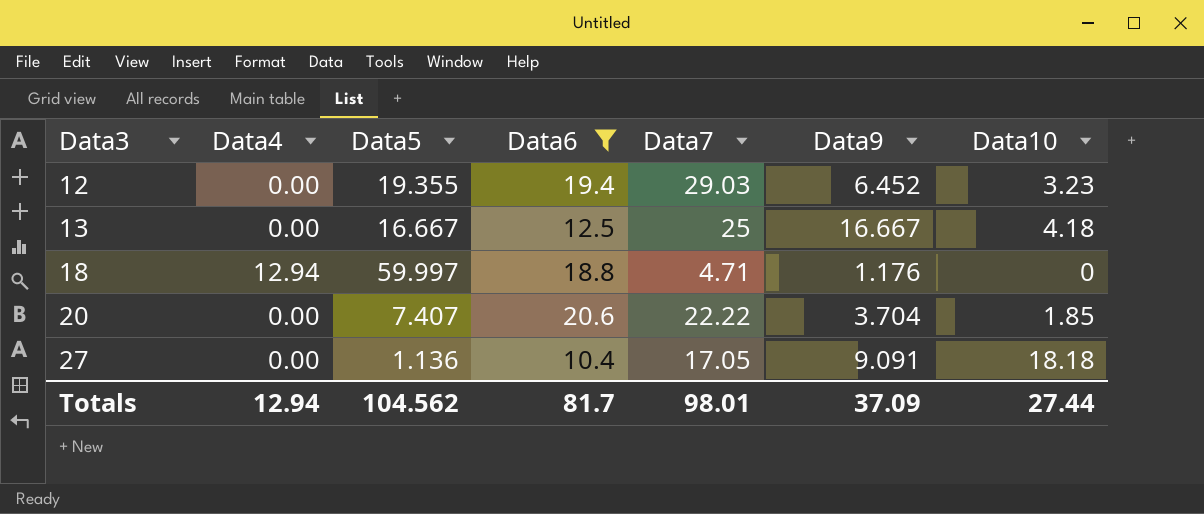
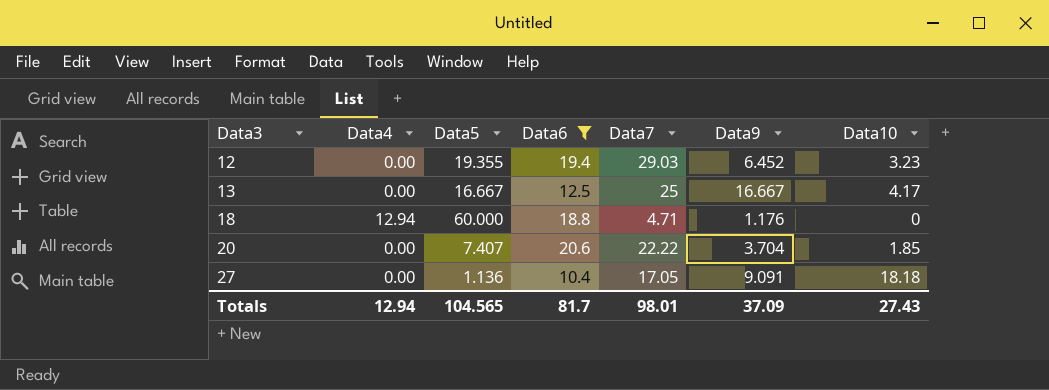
13 | Data10: 4.18 -> 4.17
18 | Data5: 59.997 -> 60.000
Totals | Data5: 104.562 -> 104.565
Totals | Data10: 27.44 -> 27.43

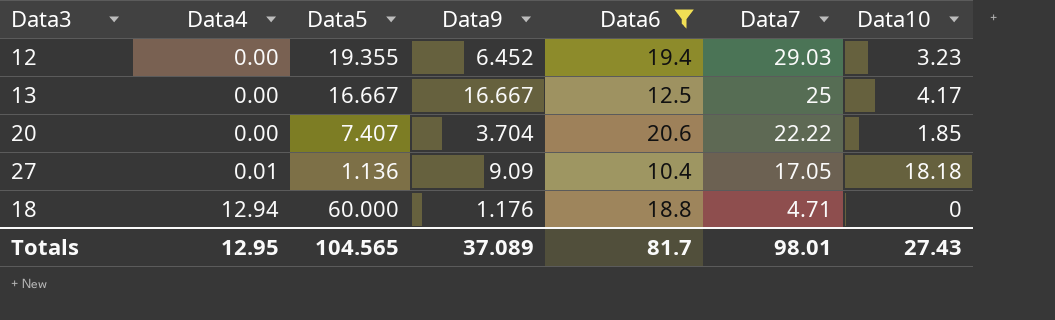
row order: Data3 ascending -> Data4 ascending
column Data9 | position: 6 -> 4
27 | Data4: 0.00 -> 0.01
27 | Data9: 9.091 -> 9.09
Totals | Data4: 12.94 -> 12.95
Totals | Data9: 37.09 -> 37.089

